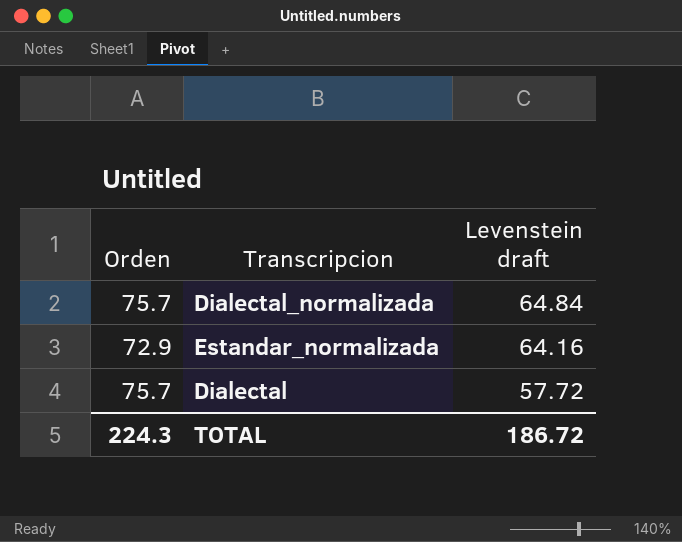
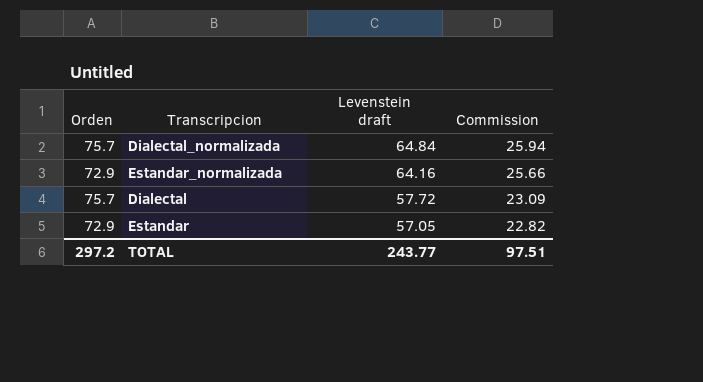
column Commission | formula: none -> [Levenstein draft] * 0.4
row Estandar: none -> 72.9 | 57.05 | 22.82
TOTAL | Orden: 224.3 -> 297.2
TOTAL | Levenstein draft: 186.72 -> 243.77

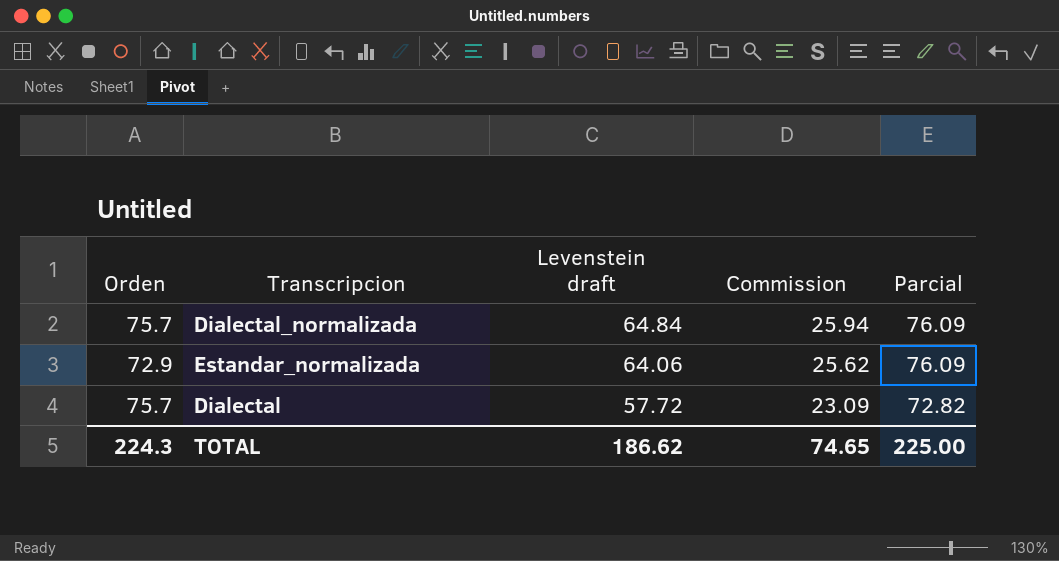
column Parcial | position: none -> 5
row Estandar: 72.9 | 57.05 | 22.82 -> none
Estandar_normalizada | Levenstein draft: 64.16 -> 64.06
Estandar_normalizada | Commission: 25.66 -> 25.62
TOTAL | Orden: 297.2 -> 224.3
TOTAL | Levenstein draft: 243.77 -> 186.62
TOTAL | Commission: 97.51 -> 74.65

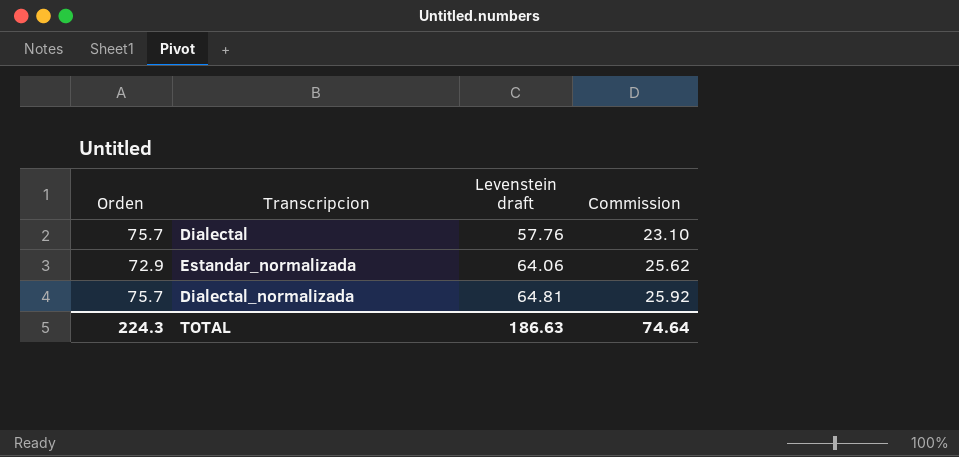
row order: Levenstein draft descending -> Levenstein draft ascending
column Parcial | position: 5 -> none
Dialectal | Levenstein draft: 57.72 -> 57.76
Dialectal | Commission: 23.09 -> 23.10
Dialectal_normalizada | Levenstein draft: 64.84 -> 64.81
Dialectal_normalizada | Commission: 25.94 -> 25.92
TOTAL | Levenstein draft: 186.62 -> 186.63
TOTAL | Commission: 74.65 -> 74.64

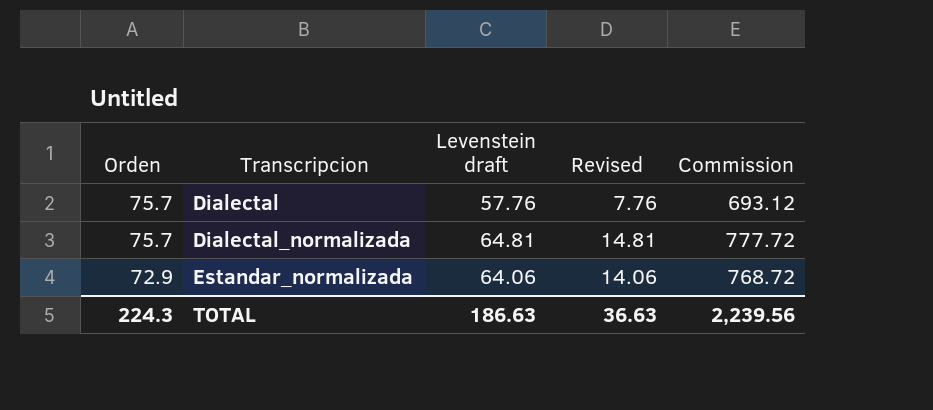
row order: Levenstein draft ascending -> Orden descending
column Revised | formula: none -> [Levenstein draft] - 50
column Commission | formula: [Levenstein draft] * 0.4 -> [Levenstein draft] * 12
TOTAL | Commission: 74.64 -> 2,239.56

